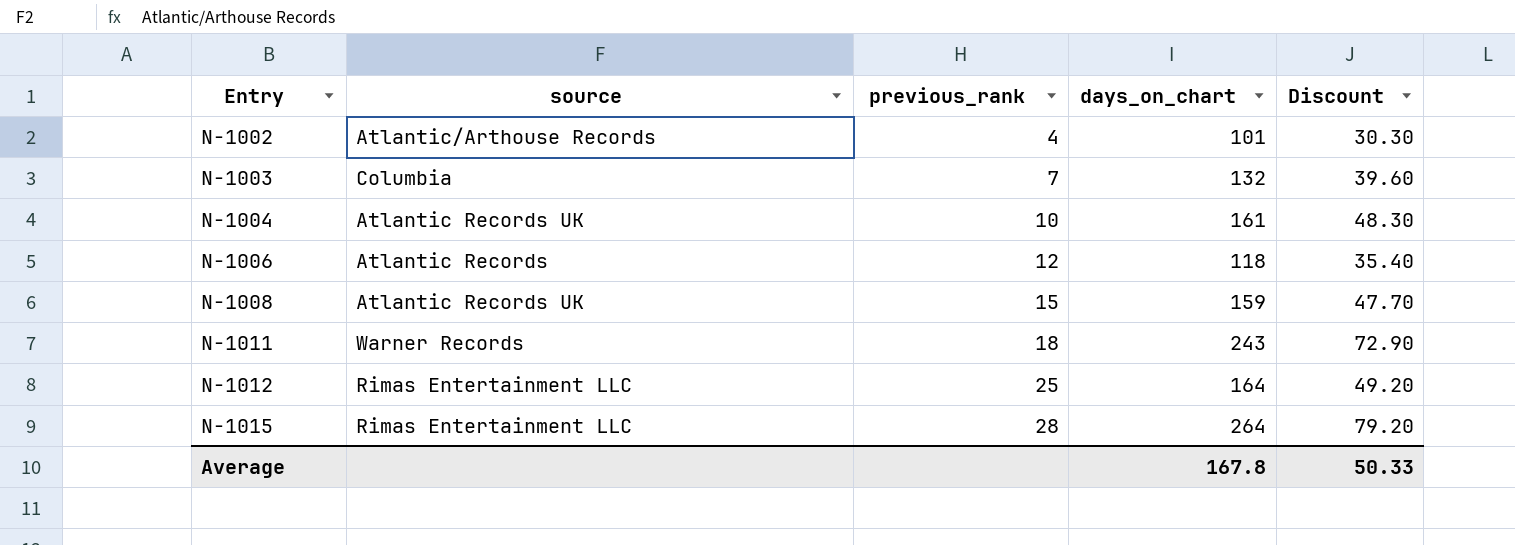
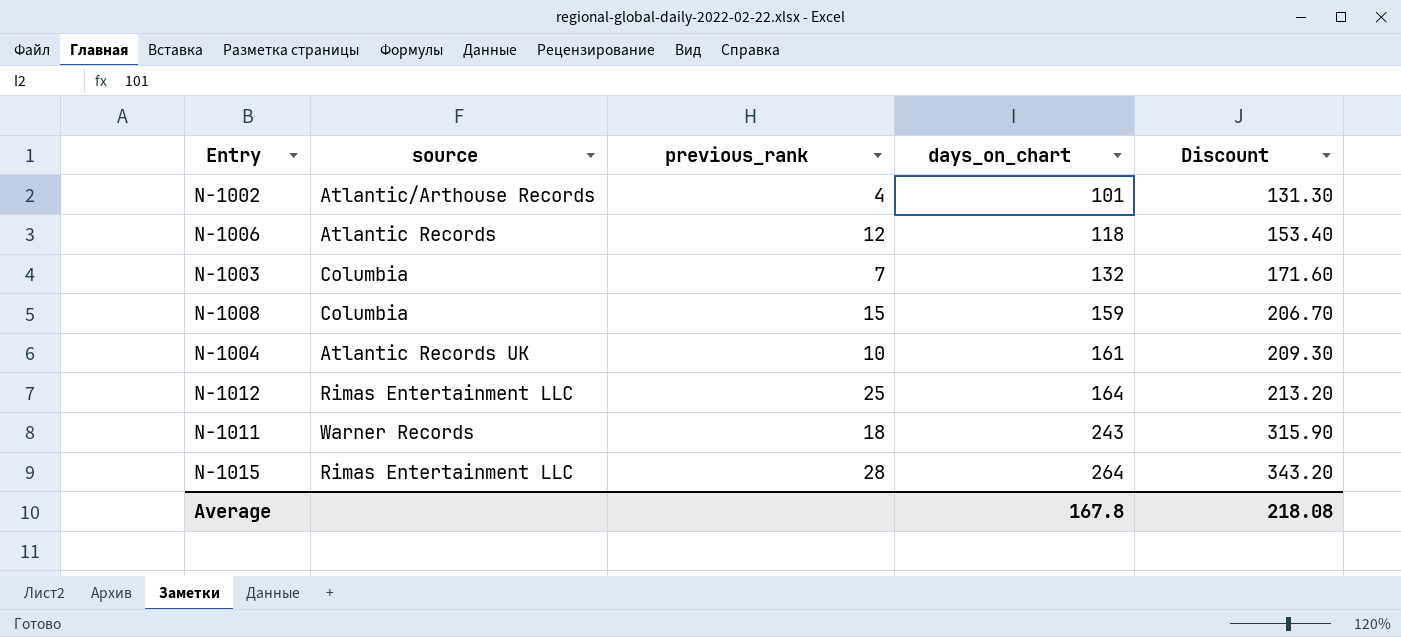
row order: Entry ascending -> days_on_chart ascending
column Discount | formula: [days_on_chart] * 0.3 -> [days_on_chart] * 1.3
N-1008 | source: Atlantic Records UK -> Columbia
Average | Discount: 50.33 -> 218.08

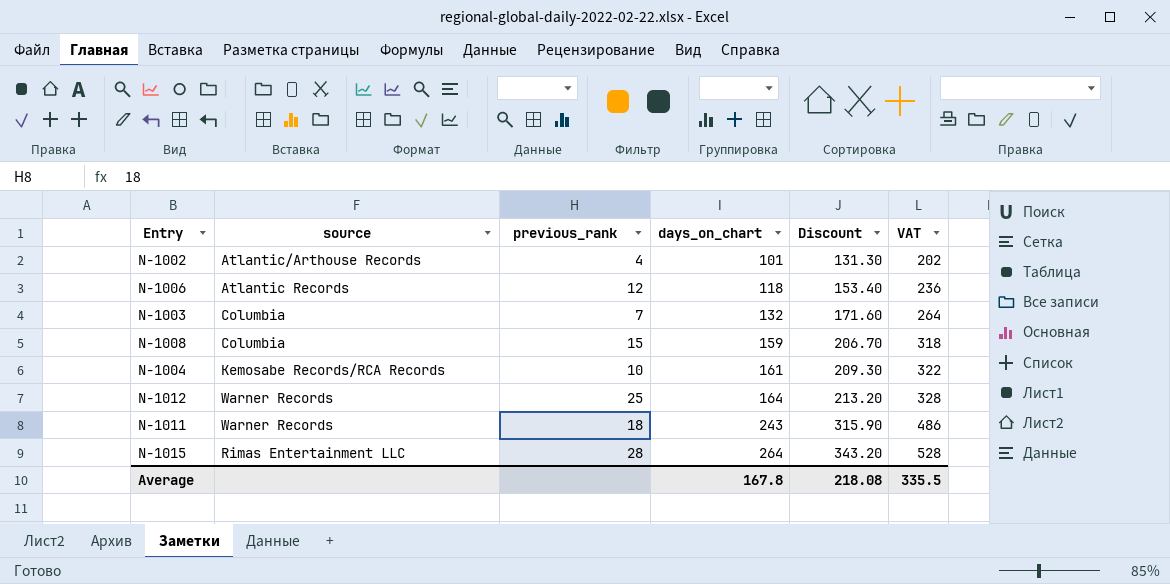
column VAT | formula: none -> [days_on_chart] * 2
N-1004 | source: Atlantic Records UK -> Kemosabe Records/RCA Records
N-1012 | source: Rimas Entertainment LLC -> Warner Records

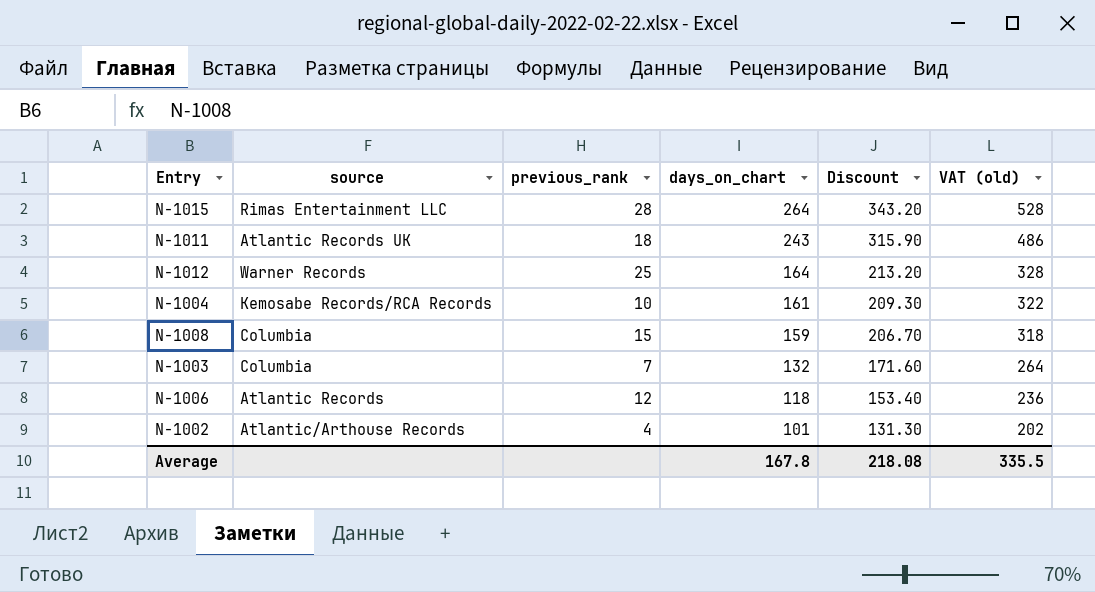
row order: days_on_chart ascending -> days_on_chart descending
column name: VAT -> VAT (old)
N-1011 | source: Warner Records -> Atlantic Records UK

